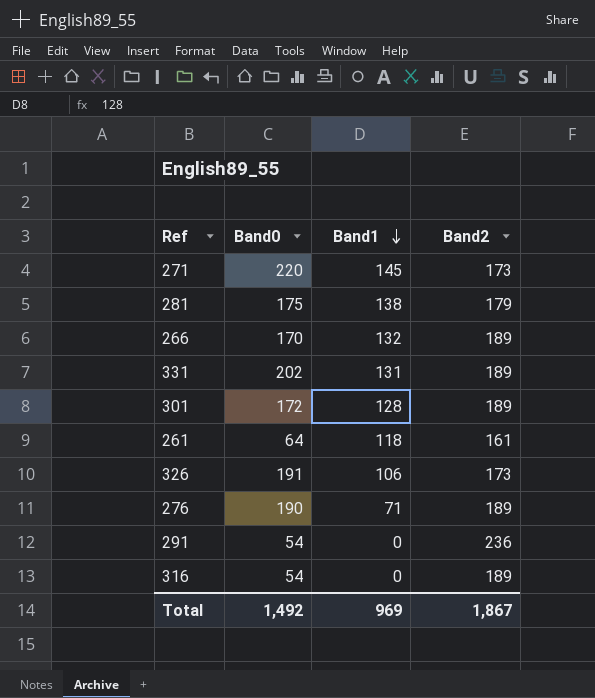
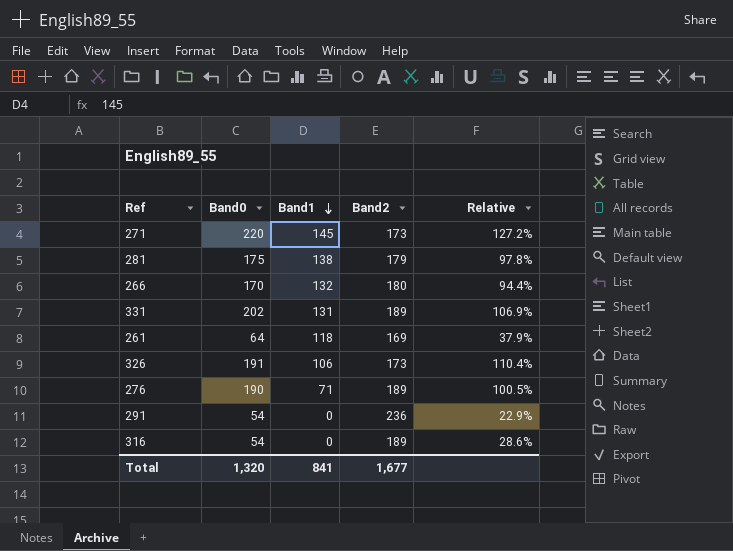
column Relative | formula: none -> [Band0] / [Band2]
row 301: 172 | 128 | 189 -> none
266 | Band2: 189 -> 180
261 | Band2: 161 -> 169
Total | Band0: 1,492 -> 1,320
Total | Band1: 969 -> 841
Total | Band2: 1,867 -> 1,677

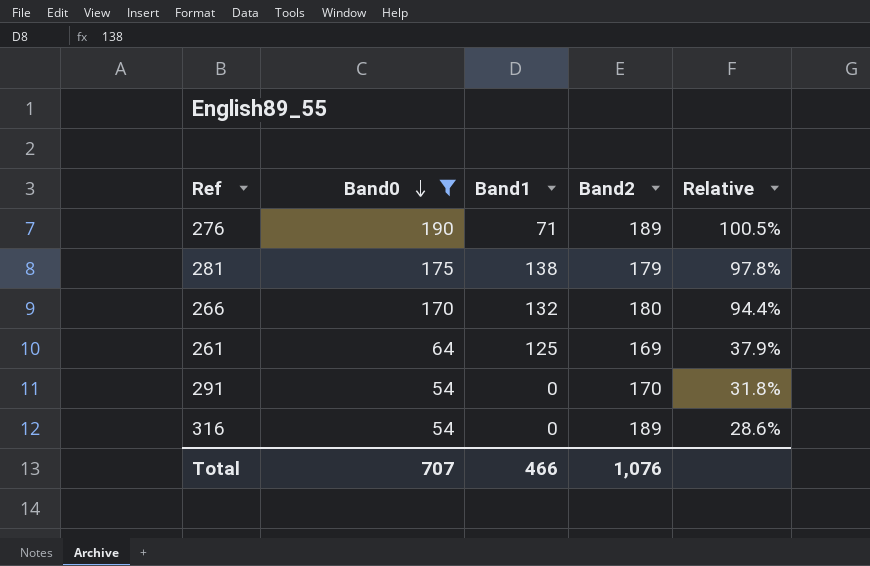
filter: none -> Band0 <= 190
row order: Band1 descending -> Band0 descending
261 | Band1: 118 -> 125
291 | Band2: 236 -> 170
291 | Relative: 22.9% -> 31.8%
Total | Band0: 1,320 -> 707
Total | Band1: 841 -> 466
Total | Band2: 1,677 -> 1,076

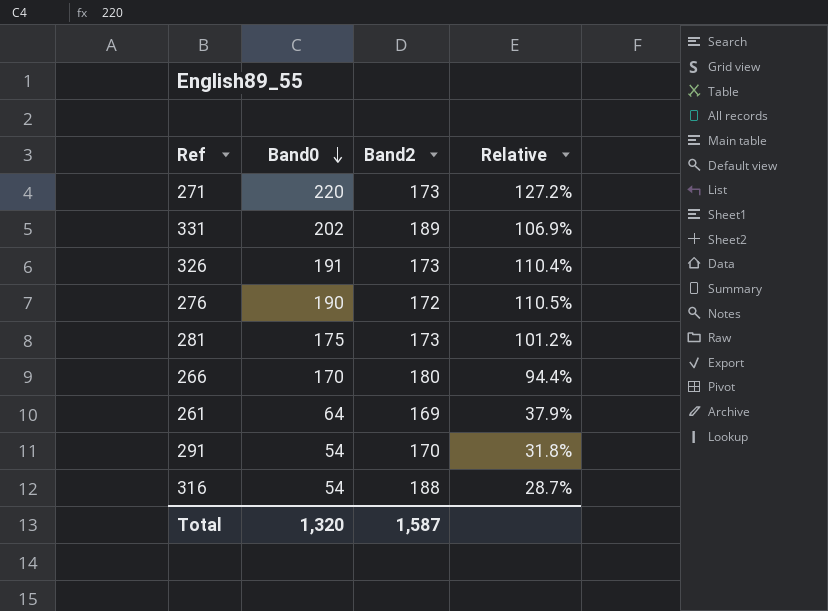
filter: Band0 <= 190 -> none
column Band1 | position: 3 -> none
276 | Band2: 189 -> 172
276 | Relative: 100.5% -> 110.5%
281 | Band2: 179 -> 173
281 | Relative: 97.8% -> 101.2%
316 | Band2: 189 -> 188
316 | Relative: 28.6% -> 28.7%
Total | Band0: 707 -> 1,320
Total | Band2: 1,076 -> 1,587

